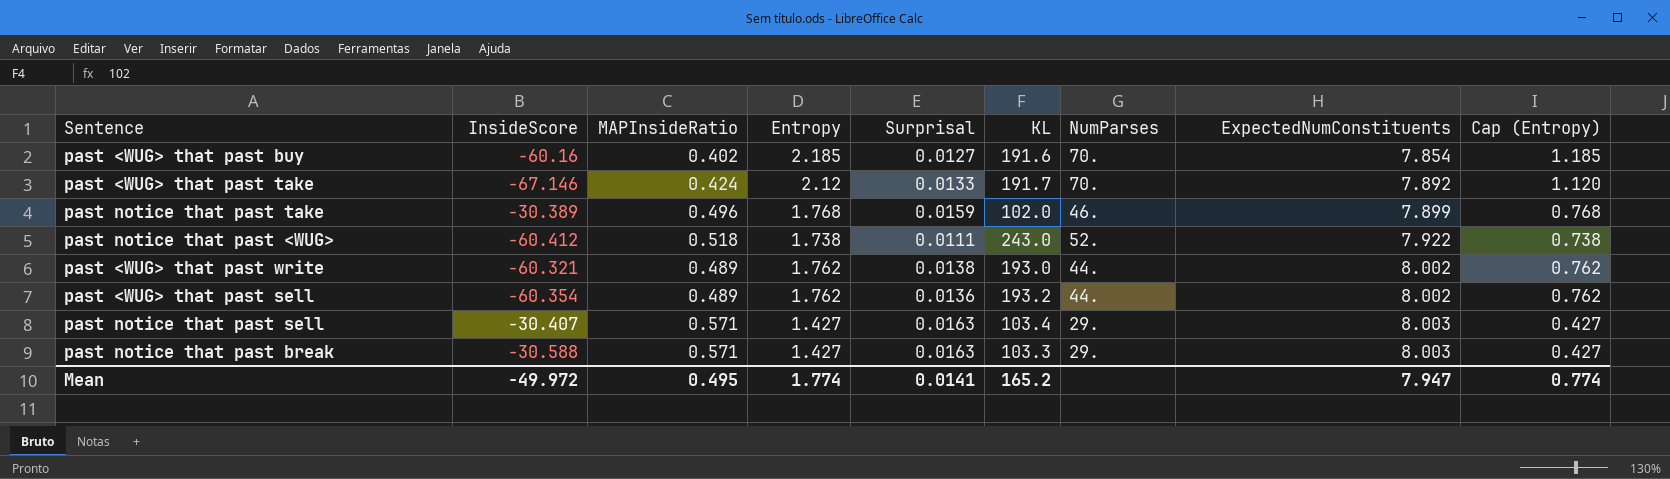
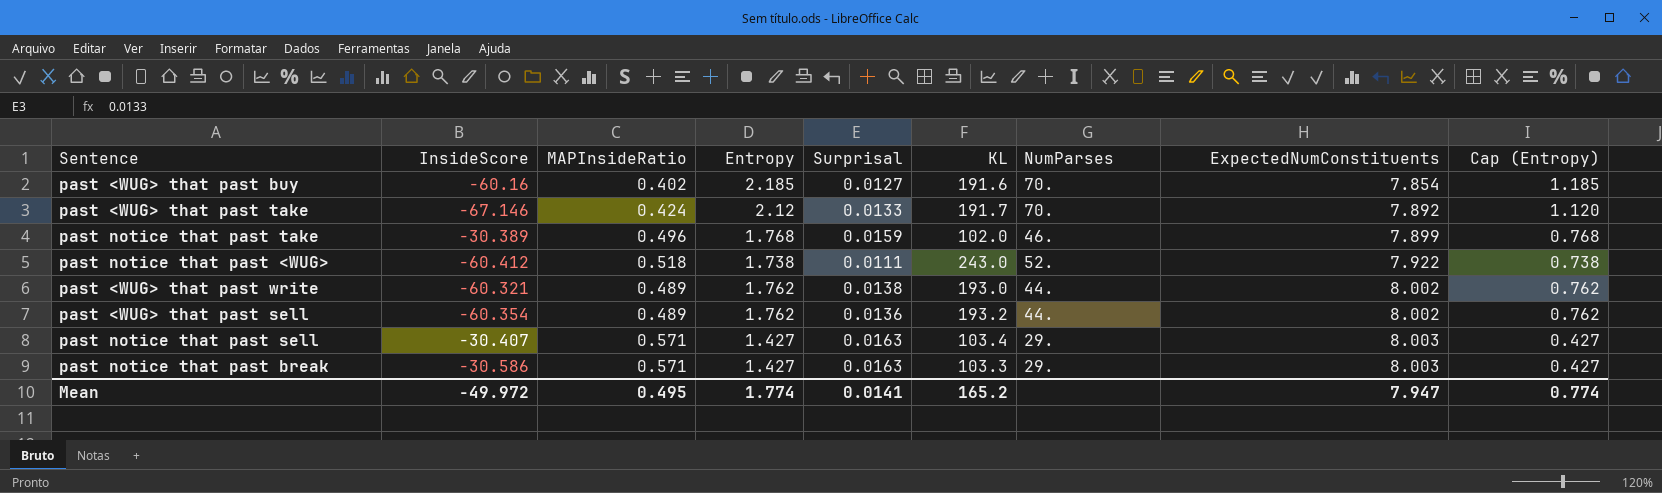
past notice that past break | InsideScore: -30.588 -> -30.586

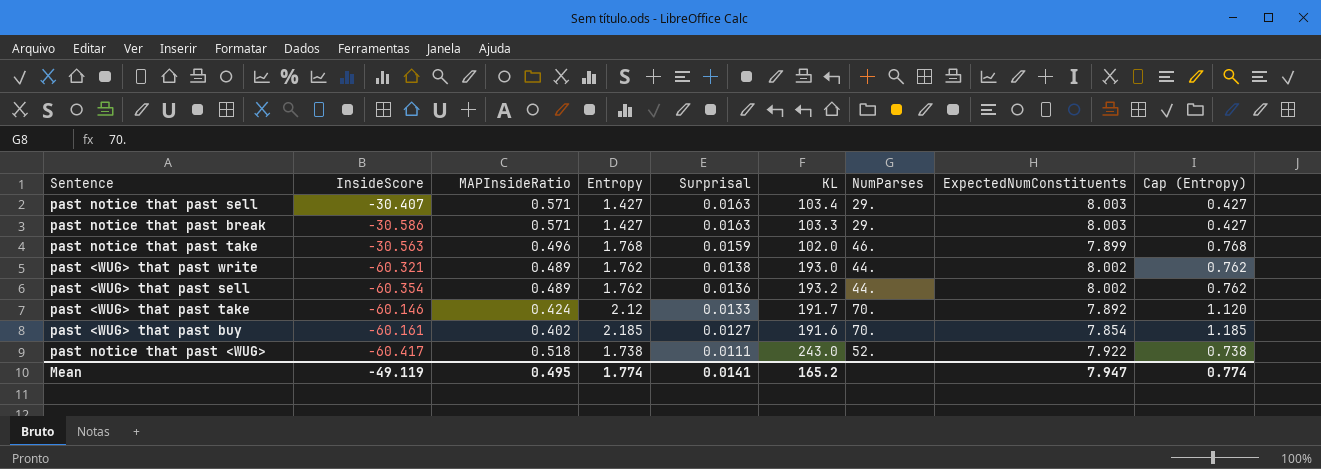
row order: ExpectedNumConstituents ascending -> Surprisal descending
past notice that past take | InsideScore: -30.389 -> -30.563
past <WUG> that past take | InsideScore: -67.146 -> -60.146
past <WUG> that past buy | InsideScore: -60.16 -> -60.161
past notice that past <WUG> | InsideScore: -60.412 -> -60.417
Mean | InsideScore: -49.972 -> -49.119

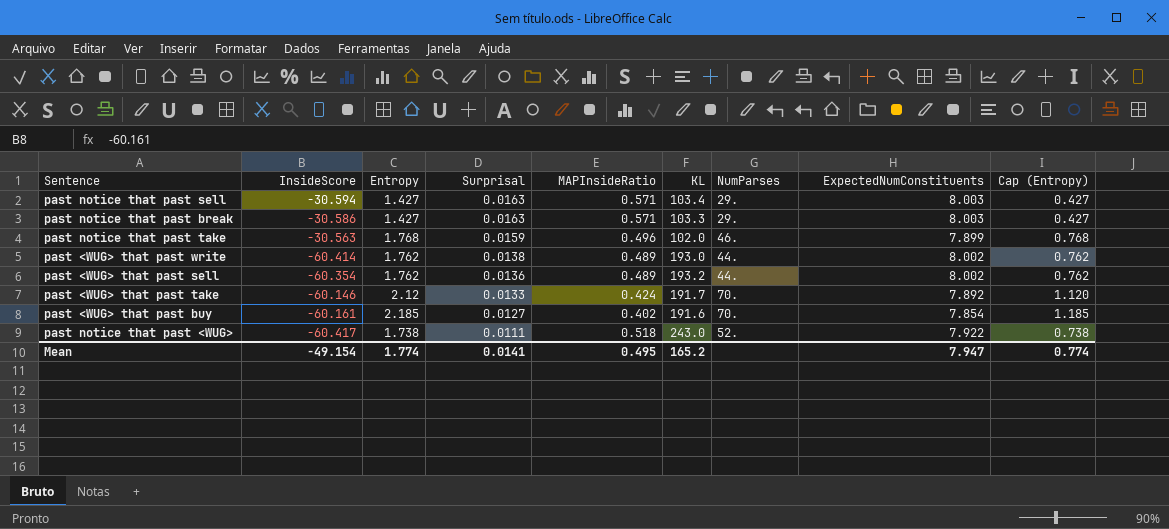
column MAPInsideRatio | position: 3 -> 5
past notice that past sell | InsideScore: -30.407 -> -30.594
past <WUG> that past write | InsideScore: -60.321 -> -60.414
Mean | InsideScore: -49.119 -> -49.154

